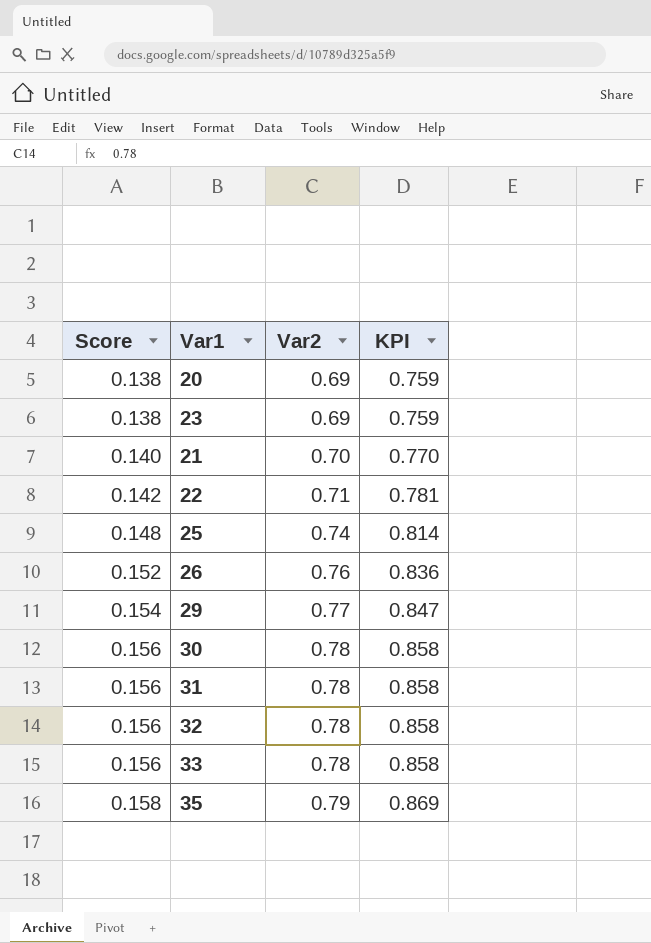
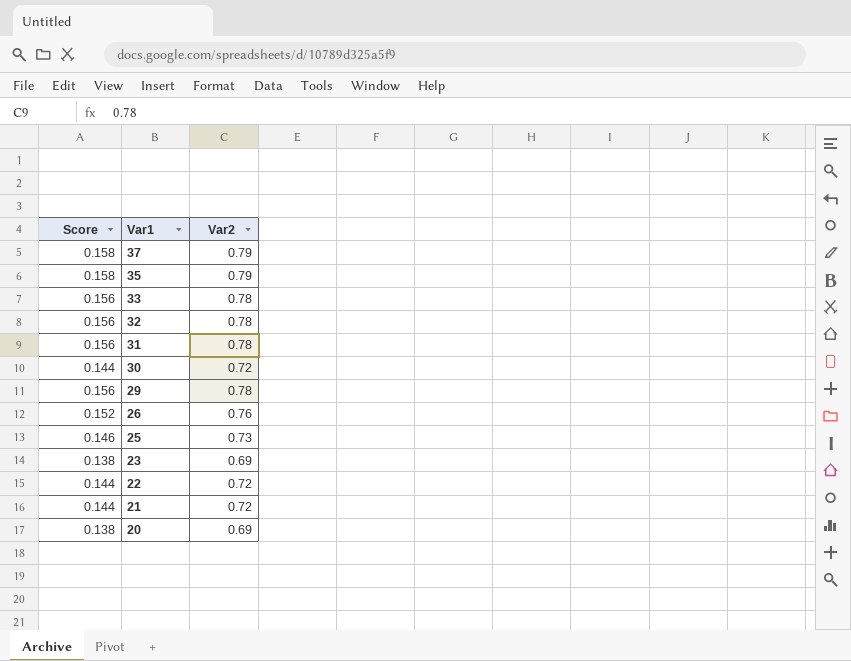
row order: Score ascending -> Var1 descending
column KPI | formula: [Var2] * 1.1 -> none
row 37: none -> 0.158 | 0.79
30 | Score: 0.156 -> 0.144
30 | Var2: 0.78 -> 0.72
29 | Score: 0.154 -> 0.156
29 | Var2: 0.77 -> 0.78
25 | Score: 0.148 -> 0.146
25 | Var2: 0.74 -> 0.73
22 | Score: 0.142 -> 0.144
22 | Var2: 0.71 -> 0.72
21 | Score: 0.140 -> 0.144
21 | Var2: 0.70 -> 0.72

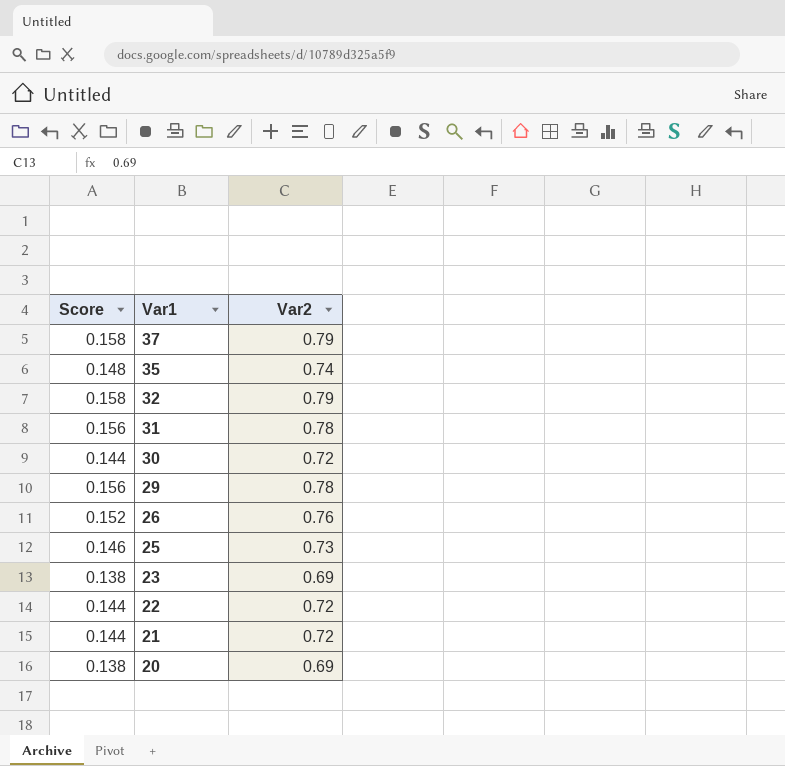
row 33: 0.156 | 0.78 -> none
35 | Score: 0.158 -> 0.148
35 | Var2: 0.79 -> 0.74
32 | Score: 0.156 -> 0.158
32 | Var2: 0.78 -> 0.79

